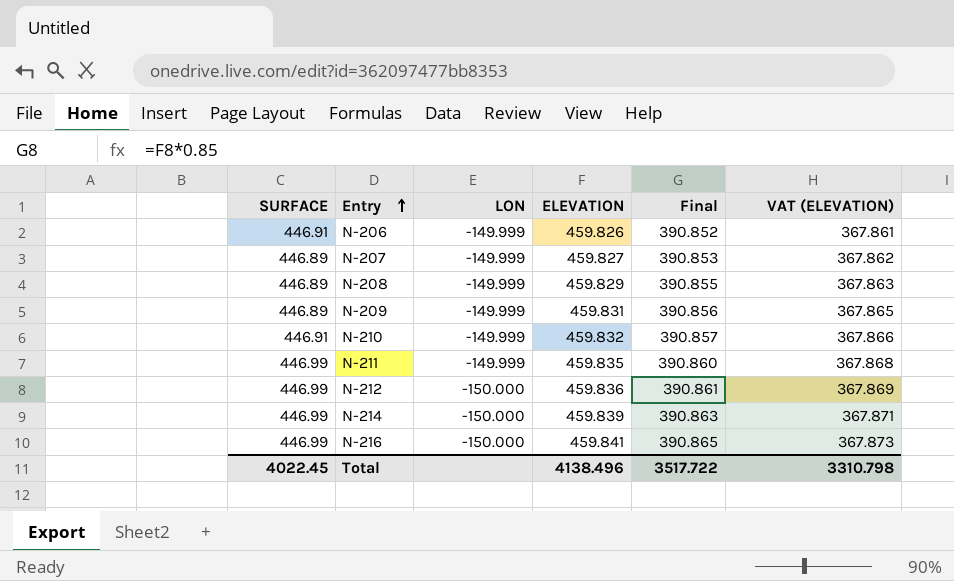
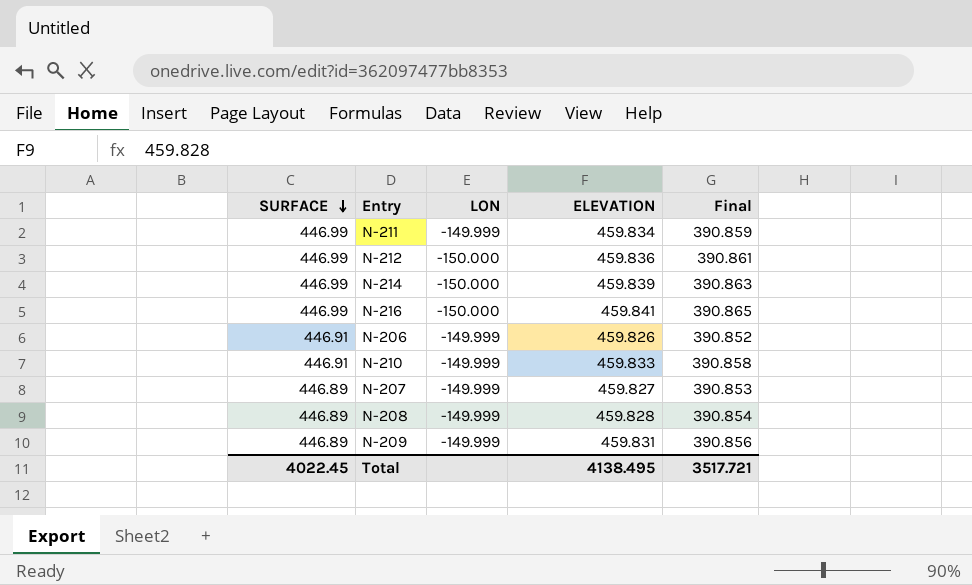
row order: Entry ascending -> SURFACE descending
column VAT (ELEVATION) | formula: [ELEVATION] * 0.8 -> none
N-211 | ELEVATION: 459.835 -> 459.834
N-211 | Final: 390.860 -> 390.859
N-210 | ELEVATION: 459.832 -> 459.833
N-210 | Final: 390.857 -> 390.858
N-208 | ELEVATION: 459.829 -> 459.828
N-208 | Final: 390.855 -> 390.854
Total | ELEVATION: 4138.496 -> 4138.495
Total | Final: 3517.722 -> 3517.721

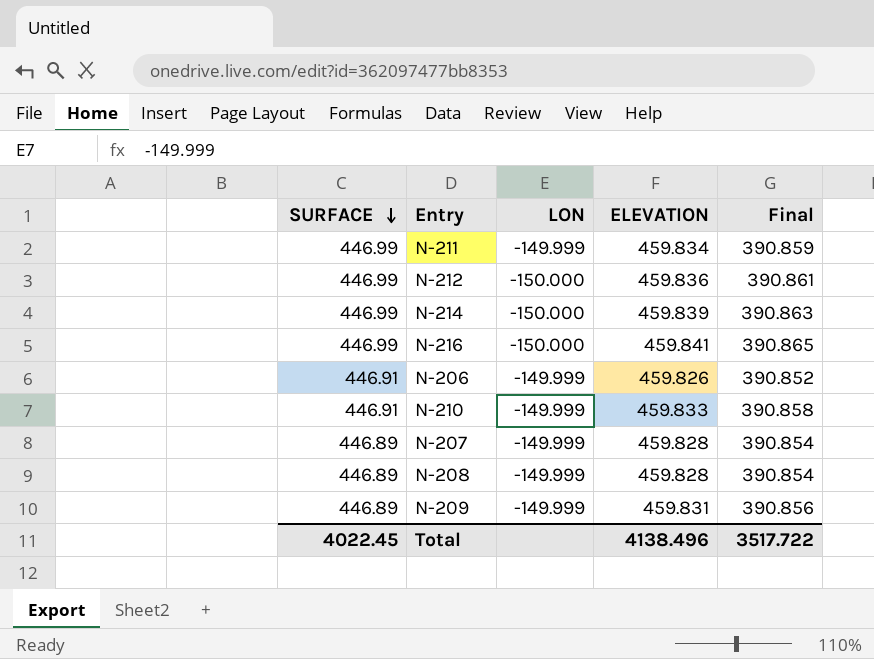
N-207 | ELEVATION: 459.827 -> 459.828
N-207 | Final: 390.853 -> 390.854
Total | ELEVATION: 4138.495 -> 4138.496
Total | Final: 3517.721 -> 3517.722

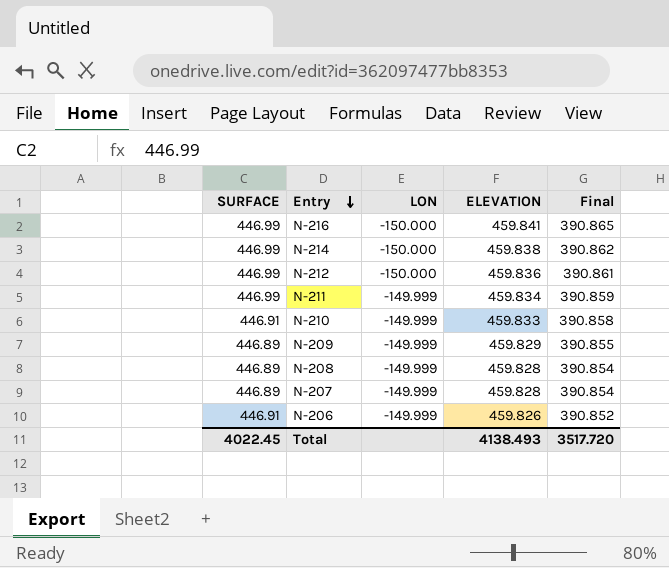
row order: SURFACE descending -> Entry descending
N-214 | ELEVATION: 459.839 -> 459.838
N-214 | Final: 390.863 -> 390.862
N-209 | ELEVATION: 459.831 -> 459.829
N-209 | Final: 390.856 -> 390.855
Total | ELEVATION: 4138.496 -> 4138.493
Total | Final: 3517.722 -> 3517.720

